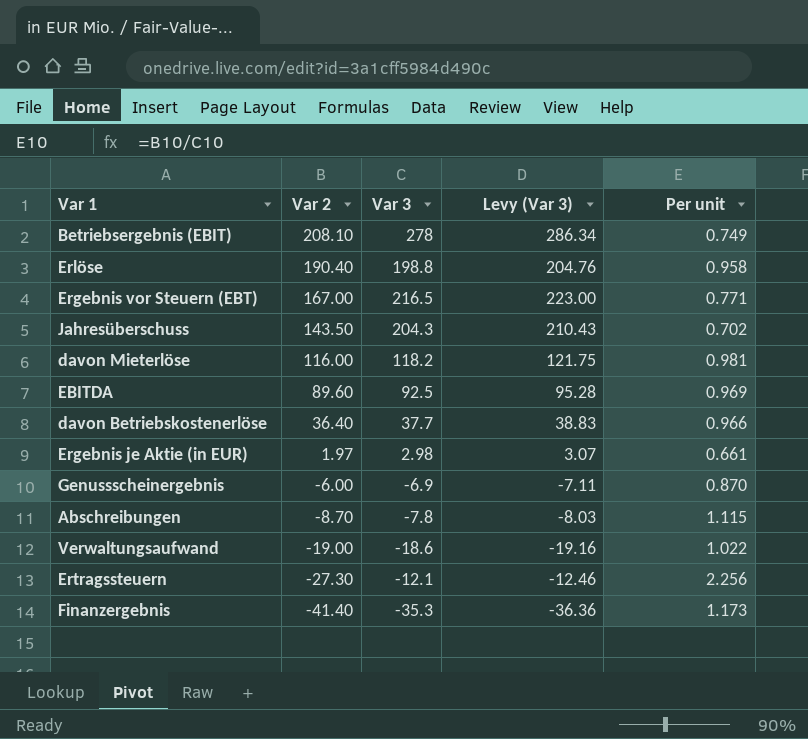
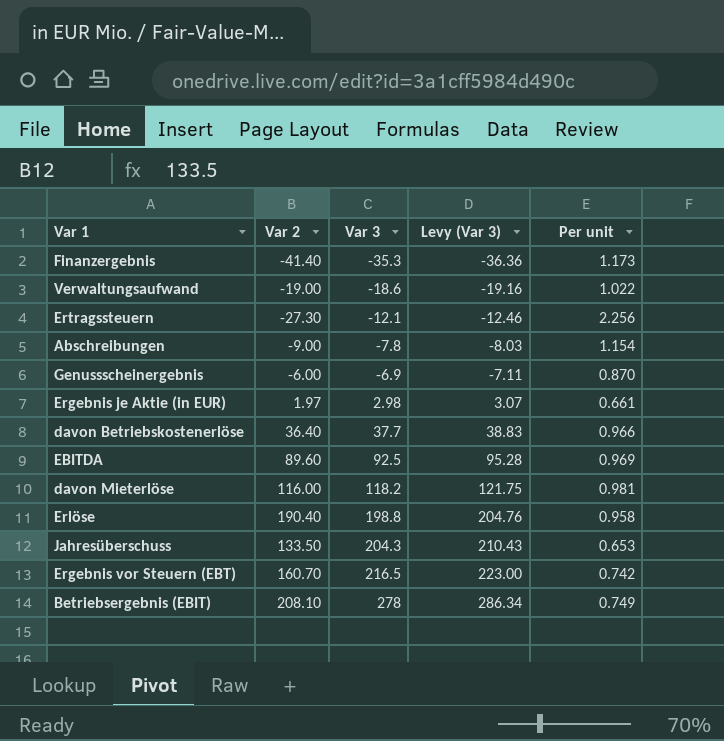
row order: Var 2 descending -> Var 3 ascending
Abschreibungen | Var 2: -8.70 -> -9.00
Abschreibungen | Per unit: 1.115 -> 1.154
Jahresüberschuss | Var 2: 143.50 -> 133.50
Jahresüberschuss | Per unit: 0.702 -> 0.653
Ergebnis vor Steuern (EBT) | Var 2: 167.00 -> 160.70
Ergebnis vor Steuern (EBT) | Per unit: 0.771 -> 0.742

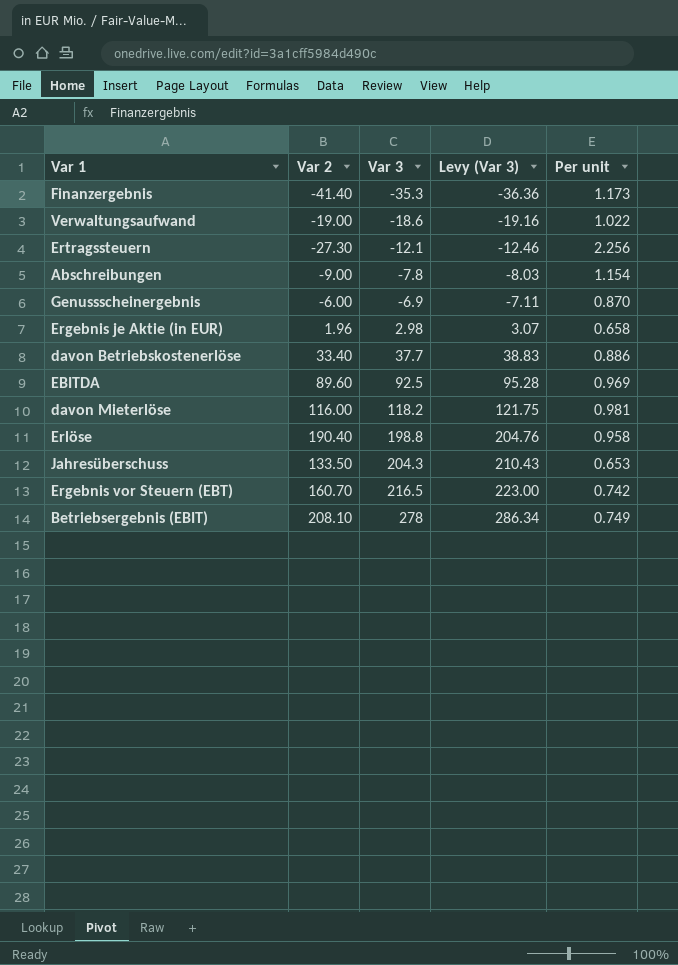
Ergebnis je Aktie (in EUR) | Var 2: 1.97 -> 1.96
Ergebnis je Aktie (in EUR) | Per unit: 0.661 -> 0.658
davon Betriebskostenerlöse | Var 2: 36.40 -> 33.40
davon Betriebskostenerlöse | Per unit: 0.966 -> 0.886

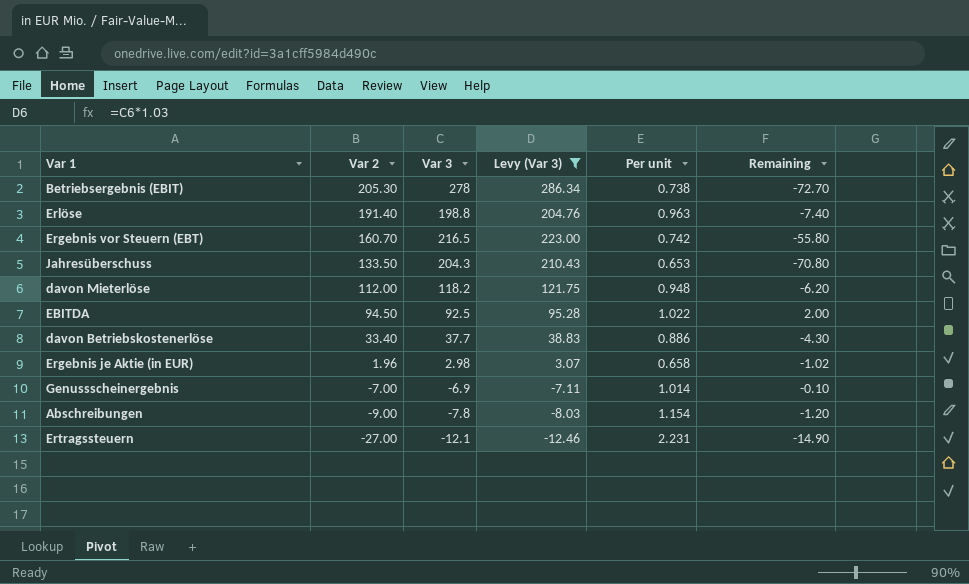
filter: none -> Levy (Var 3) >= -12.46
row order: Var 3 ascending -> Var 2 descending
column Remaining | formula: none -> [Var 2] - [Var 3]
Betriebsergebnis (EBIT) | Var 2: 208.10 -> 205.30
Betriebsergebnis (EBIT) | Per unit: 0.749 -> 0.738
Erlöse | Var 2: 190.40 -> 191.40
Erlöse | Per unit: 0.958 -> 0.963
davon Mieterlöse | Var 2: 116.00 -> 112.00
davon Mieterlöse | Per unit: 0.981 -> 0.948
EBITDA | Var 2: 89.60 -> 94.50
EBITDA | Per unit: 0.969 -> 1.022
Genussscheinergebnis | Var 2: -6.00 -> -7.00
Genussscheinergebnis | Per unit: 0.870 -> 1.014
Ertragssteuern | Var 2: -27.30 -> -27.00
Ertragssteuern | Per unit: 2.256 -> 2.231

